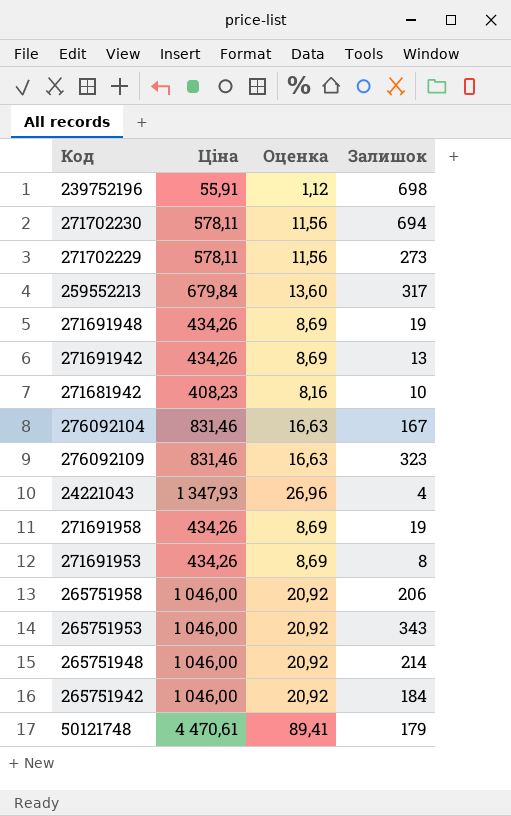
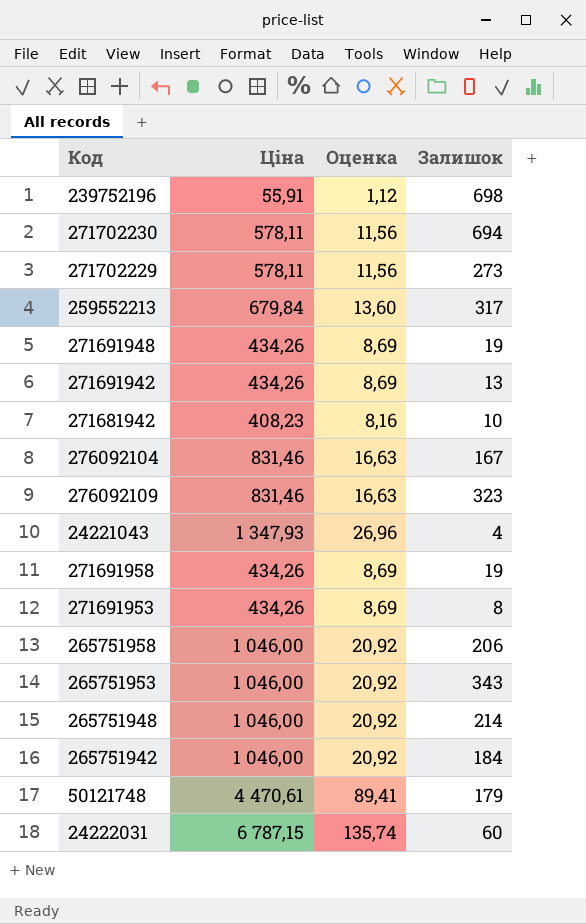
row 24222031: none -> 6 787,15 | 135,74 | 60

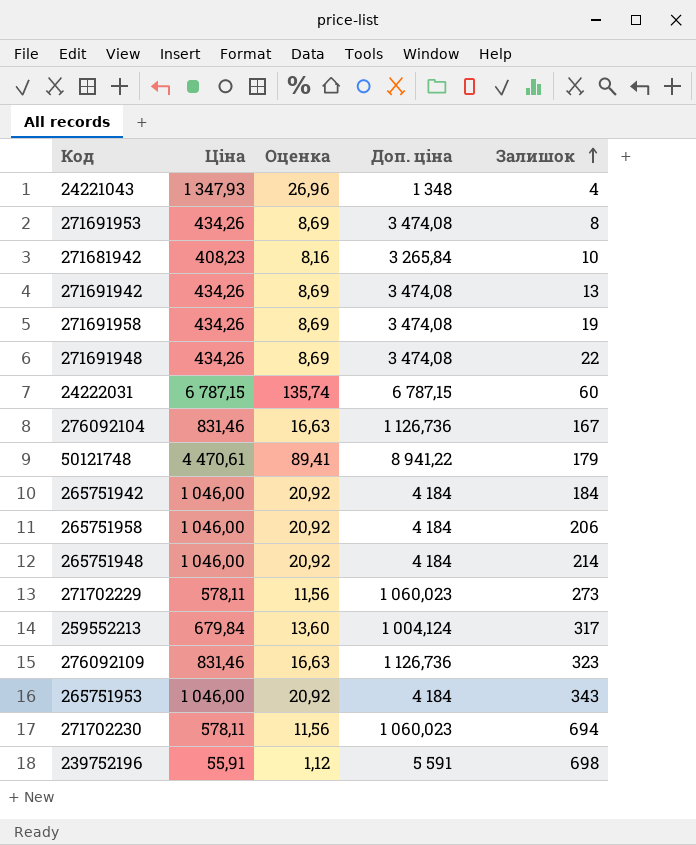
row order: none -> Залишок ascending
column Доп. ціна | position: none -> 4
271691948 | Залишок: 19 -> 22

